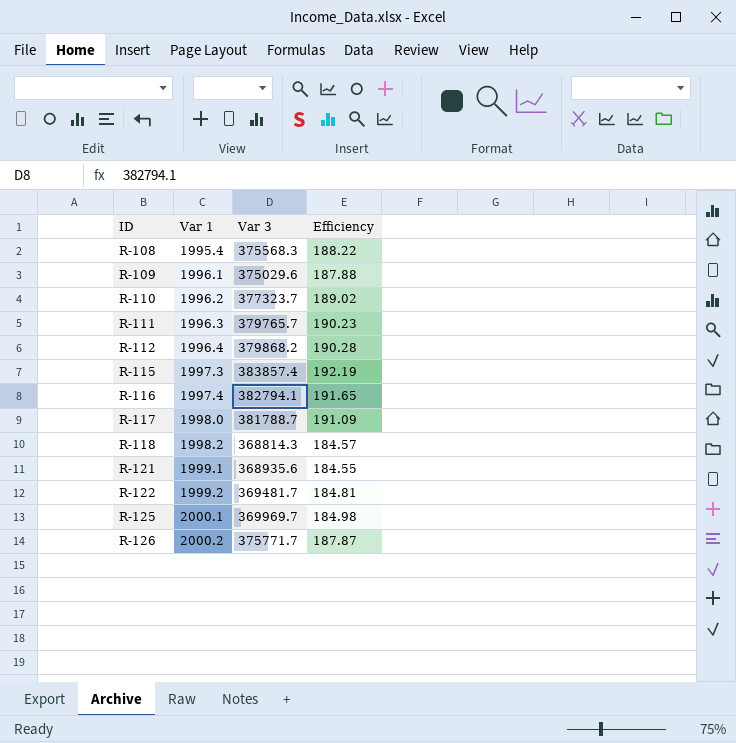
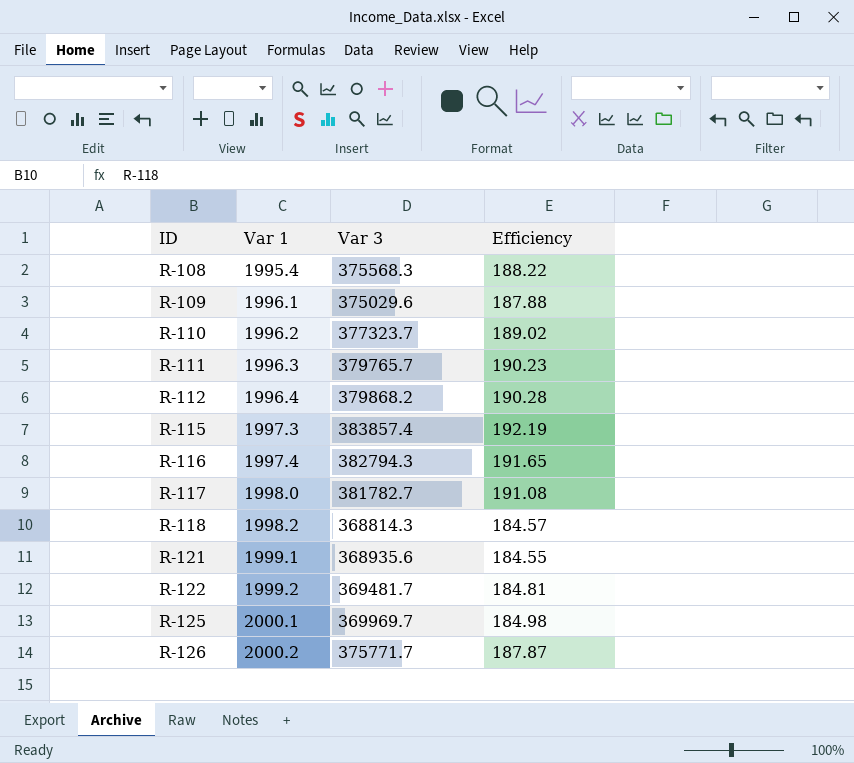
R-116 | Var 3: 382794.1 -> 382794.3
R-117 | Var 3: 381788.7 -> 381782.7
R-117 | Efficiency: 191.09 -> 191.08

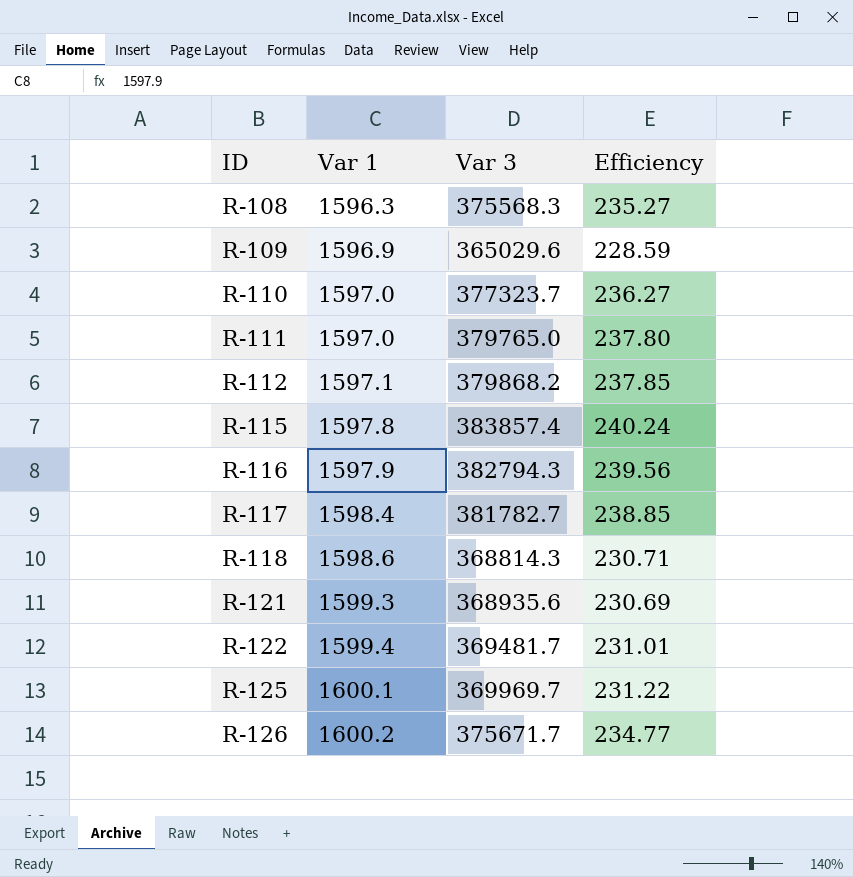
R-108 | Var 1: 1995.4 -> 1596.3
R-108 | Efficiency: 188.22 -> 235.27
R-109 | Var 1: 1996.1 -> 1596.9
R-109 | Var 3: 375029.6 -> 365029.6
R-109 | Efficiency: 187.88 -> 228.59
R-110 | Var 1: 1996.2 -> 1597.0
R-110 | Efficiency: 189.02 -> 236.27
R-111 | Var 1: 1996.3 -> 1597.0
R-111 | Var 3: 379765.7 -> 379765.0
R-111 | Efficiency: 190.23 -> 237.80
R-112 | Var 1: 1996.4 -> 1597.1
R-112 | Efficiency: 190.28 -> 237.85
R-115 | Var 1: 1997.3 -> 1597.8
R-115 | Efficiency: 192.19 -> 240.24
R-116 | Var 1: 1997.4 -> 1597.9
R-116 | Efficiency: 191.65 -> 239.56
R-117 | Var 1: 1998.0 -> 1598.4
R-117 | Efficiency: 191.08 -> 238.85
R-118 | Var 1: 1998.2 -> 1598.6
R-118 | Efficiency: 184.57 -> 230.71
R-121 | Var 1: 1999.1 -> 1599.3
R-121 | Efficiency: 184.55 -> 230.69
R-122 | Var 1: 1999.2 -> 1599.4
R-122 | Efficiency: 184.81 -> 231.01
R-125 | Var 1: 2000.1 -> 1600.1
R-125 | Efficiency: 184.98 -> 231.22
R-126 | Var 1: 2000.2 -> 1600.2
R-126 | Var 3: 375771.7 -> 375671.7
R-126 | Efficiency: 187.87 -> 234.77

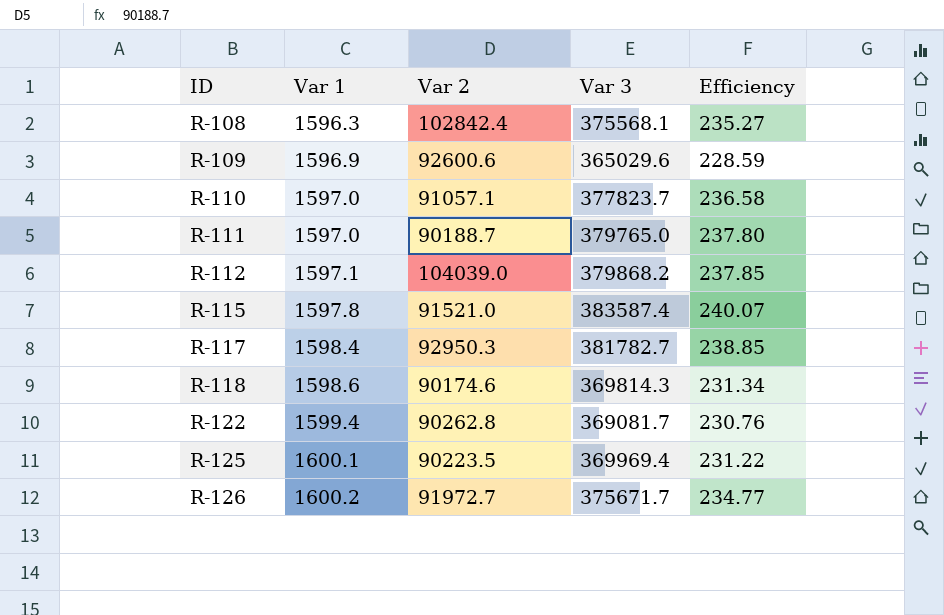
column Var 2 | position: none -> 3
row R-116: 1597.9 | 382794.3 | 239.56 -> none
row R-121: 1599.3 | 368935.6 | 230.69 -> none
R-108 | Var 3: 375568.3 -> 375568.1
R-110 | Var 3: 377323.7 -> 377823.7
R-110 | Efficiency: 236.27 -> 236.58
R-115 | Var 3: 383857.4 -> 383587.4
R-115 | Efficiency: 240.24 -> 240.07
R-118 | Var 3: 368814.3 -> 369814.3
R-118 | Efficiency: 230.71 -> 231.34
R-122 | Var 3: 369481.7 -> 369081.7
R-122 | Efficiency: 231.01 -> 230.76
R-125 | Var 3: 369969.7 -> 369969.4

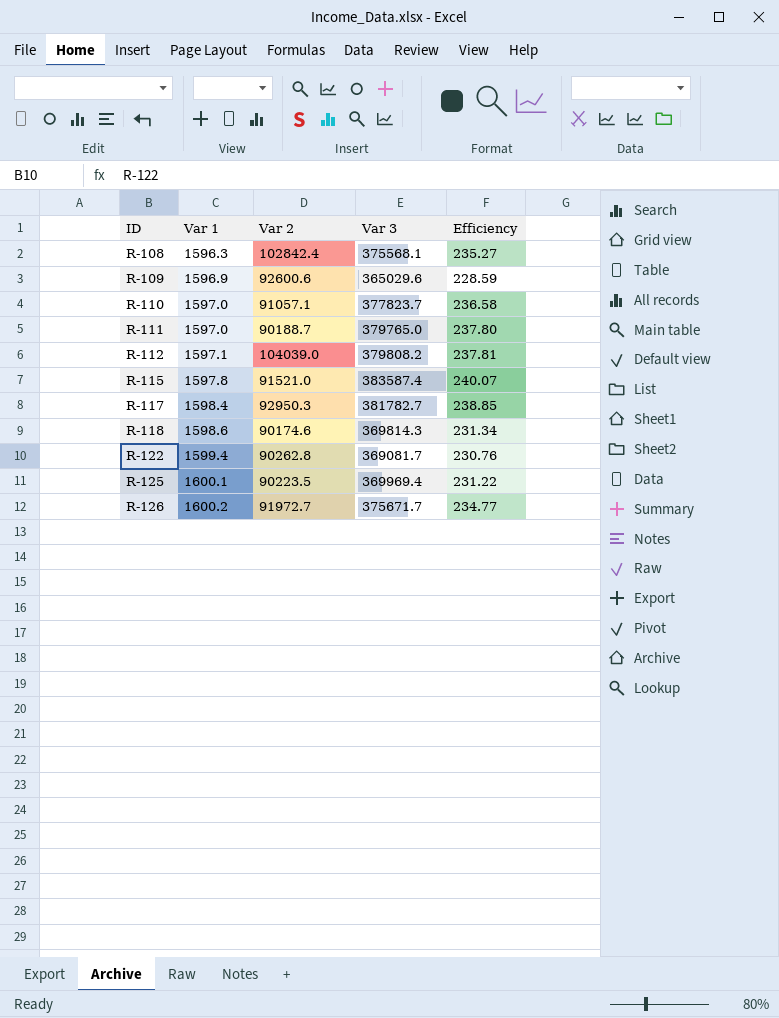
R-112 | Var 3: 379868.2 -> 379808.2
R-112 | Efficiency: 237.85 -> 237.81

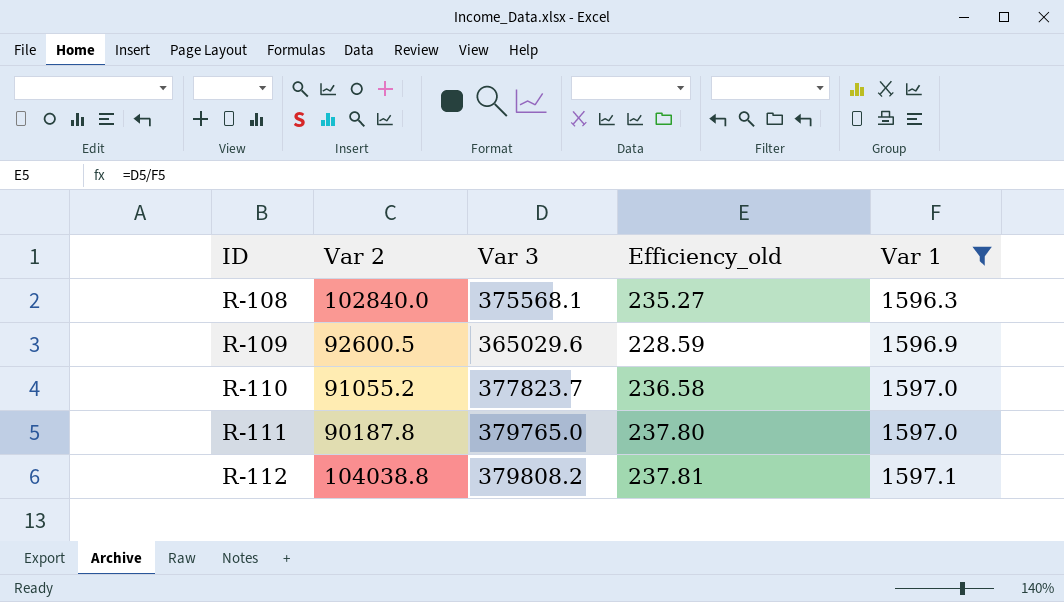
filter: none -> Var 1 <= 1597.1
column name: Efficiency -> Efficiency_old
column Var 1 | position: 2 -> 5
R-108 | Var 2: 102842.4 -> 102840.0
R-109 | Var 2: 92600.6 -> 92600.5
R-110 | Var 2: 91057.1 -> 91055.2
R-111 | Var 2: 90188.7 -> 90187.8
R-112 | Var 2: 104039.0 -> 104038.8

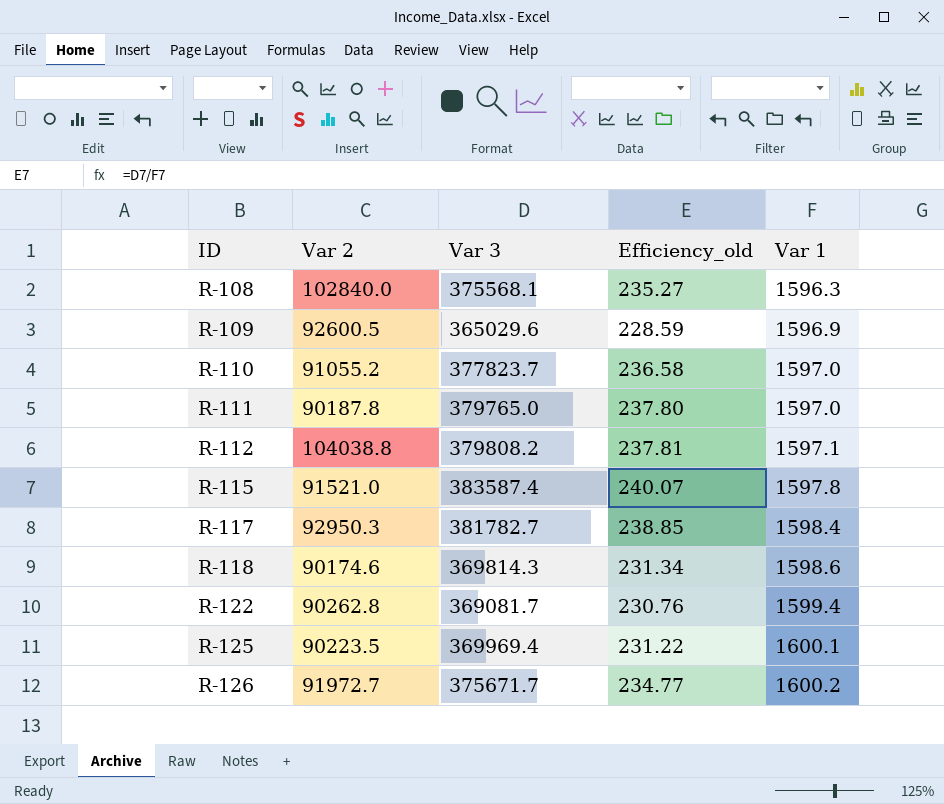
filter: Var 1 <= 1597.1 -> none

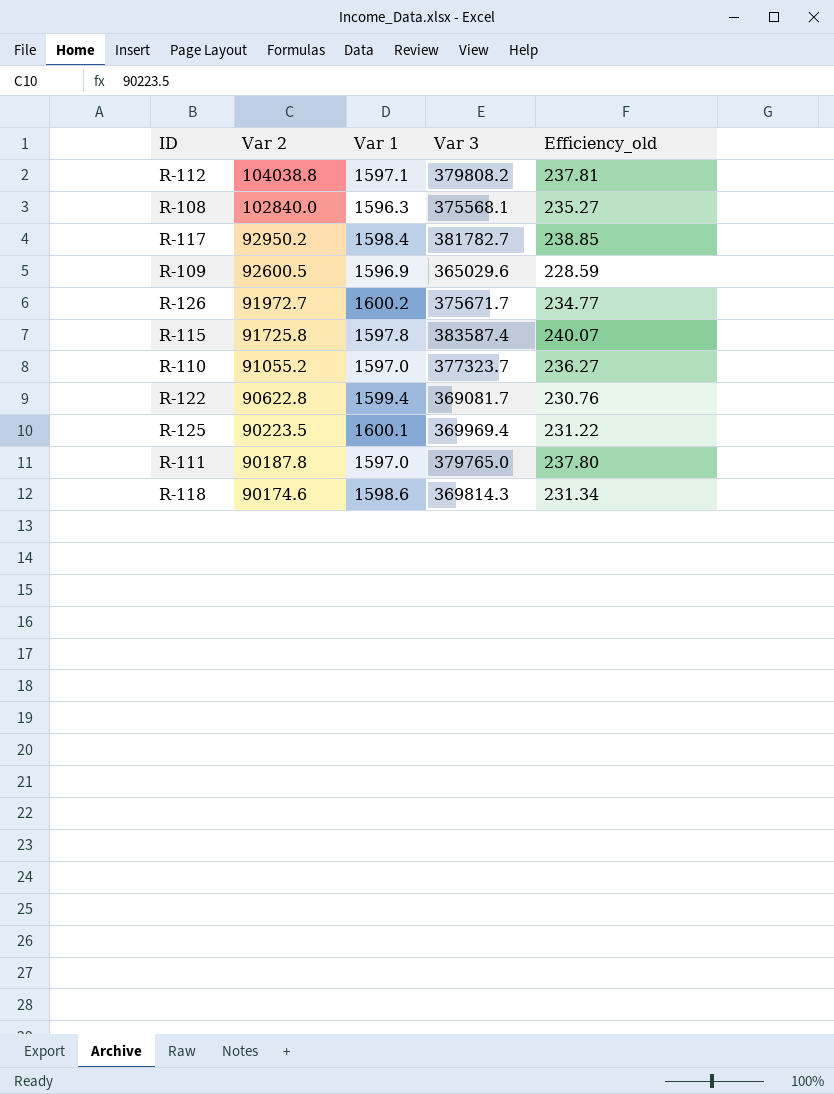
row order: ID ascending -> Var 2 descending
column Var 1 | position: 5 -> 3
R-117 | Var 2: 92950.3 -> 92950.2
R-115 | Var 2: 91521.0 -> 91725.8
R-110 | Var 3: 377823.7 -> 377323.7
R-110 | Efficiency_old: 236.58 -> 236.27
R-122 | Var 2: 90262.8 -> 90622.8

